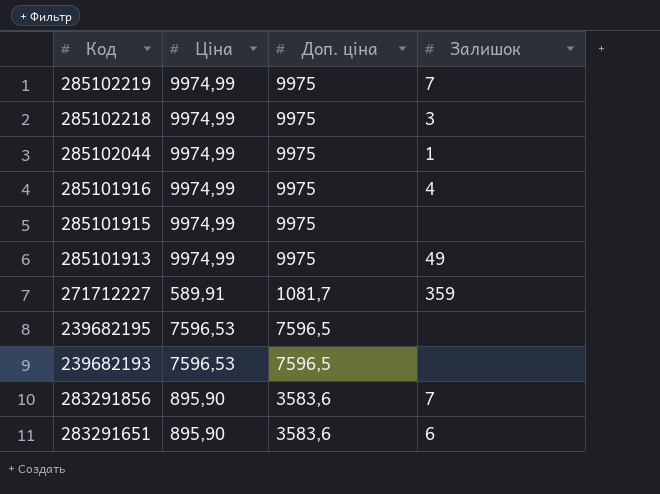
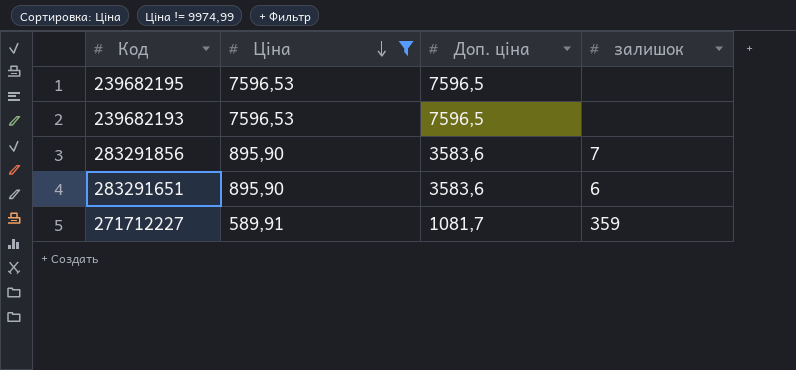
filter: none -> Ціна != 9974,99
row order: none -> Ціна descending
column name: Залишок -> залишок

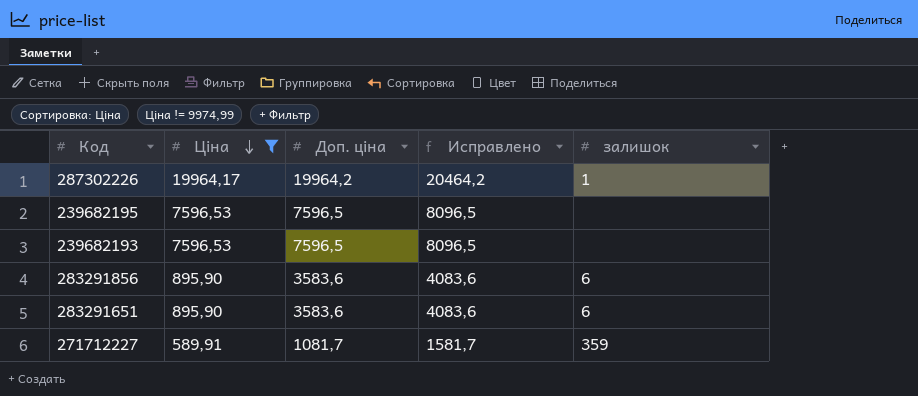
column Исправлено | formula: none -> [Доп. ціна] + 500
row 287302226: none -> 19964,17 | 19964,2 | 20464,2 | 1
283291856 | залишок: 7 -> 6

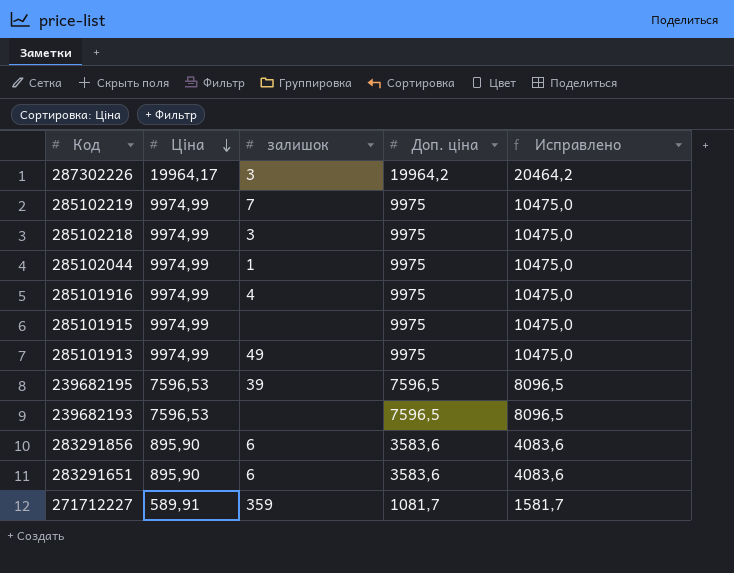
filter: Ціна != 9974,99 -> none
column залишок | position: 5 -> 3
287302226 | залишок: 1 -> 3
239682195 | залишок: none -> 39

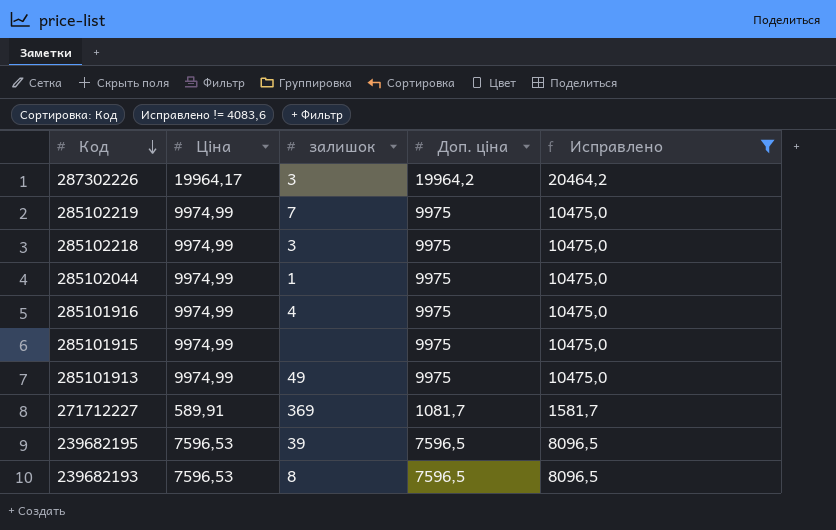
filter: none -> Исправлено != 4083,6
row order: Ціна descending -> Код descending
271712227 | залишок: 359 -> 369
239682193 | залишок: none -> 8

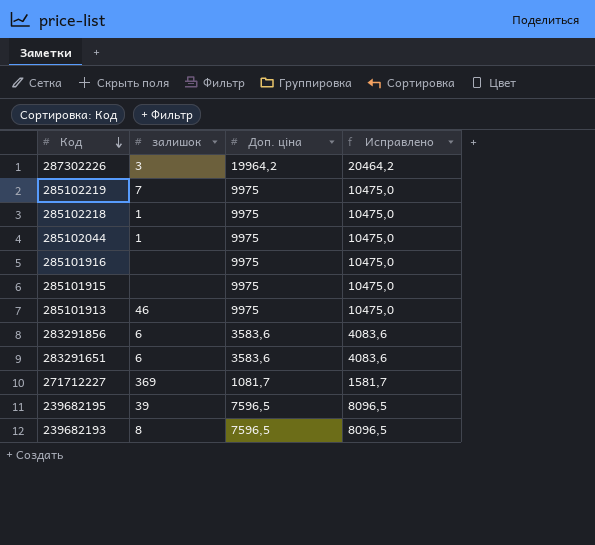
filter: Исправлено != 4083,6 -> none
column Ціна | position: 2 -> none
285102218 | залишок: 3 -> 1
285101916 | залишок: 4 -> none
285101913 | залишок: 49 -> 46

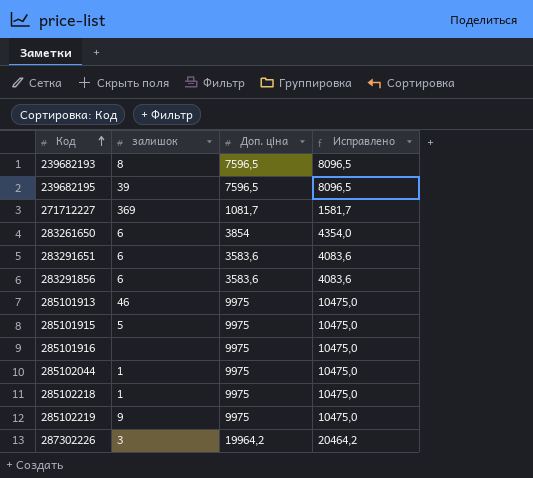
row order: Код descending -> Код ascending
row 283261650: none -> 6 | 3854 | 4354,0
285101915 | залишок: none -> 5
285102219 | залишок: 7 -> 9

